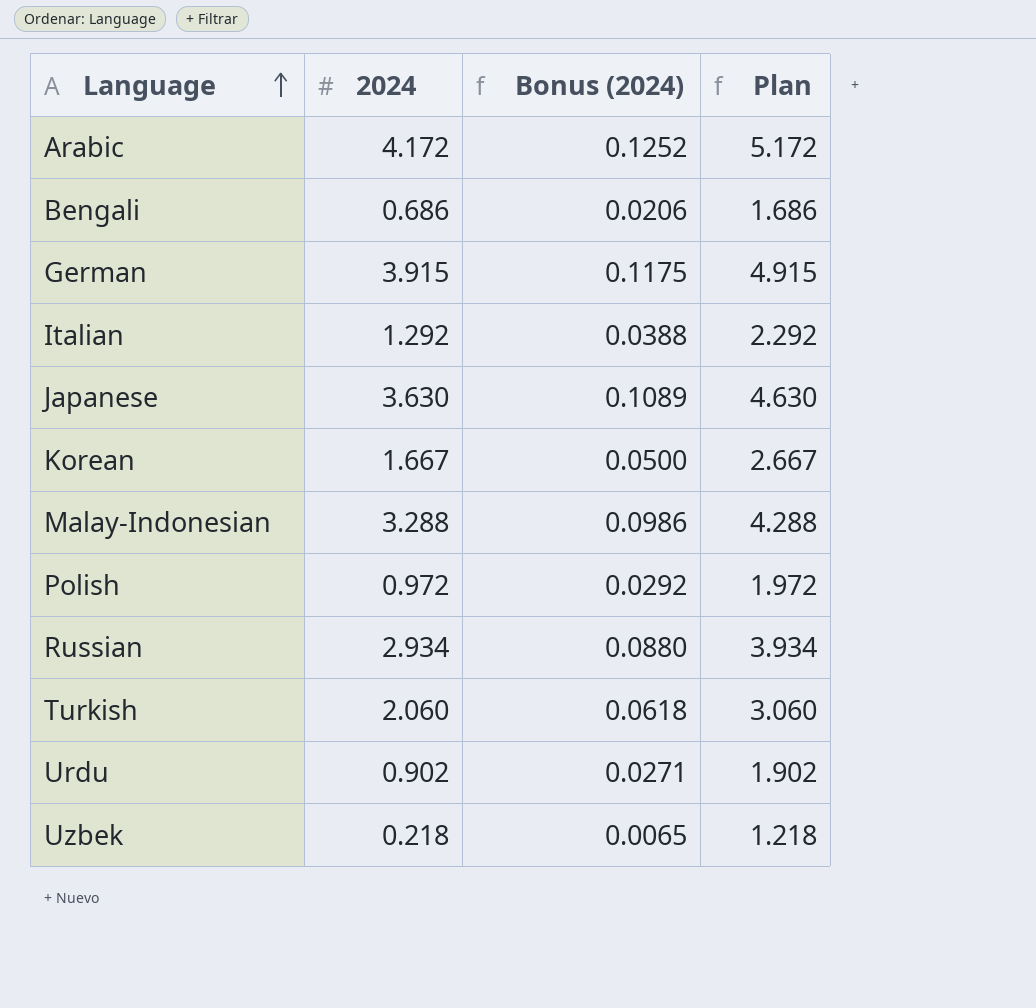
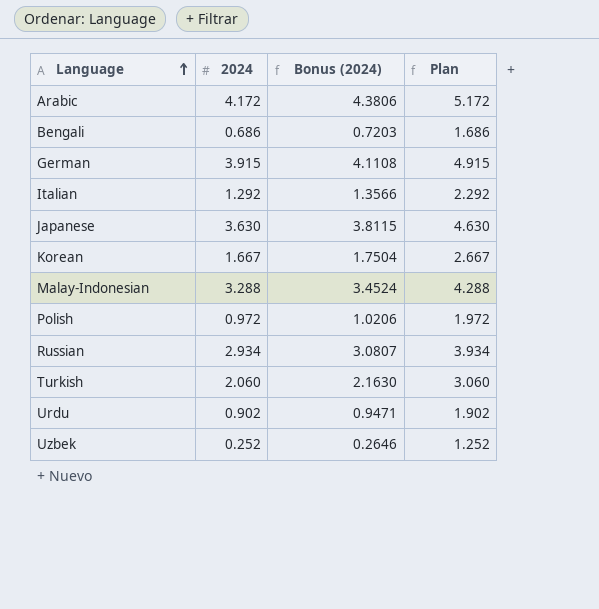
column Bonus (2024) | formula: [2024] * 0.03 -> [2024] * 1.05
Uzbek | 2024: 0.218 -> 0.252
Uzbek | Plan: 1.218 -> 1.252

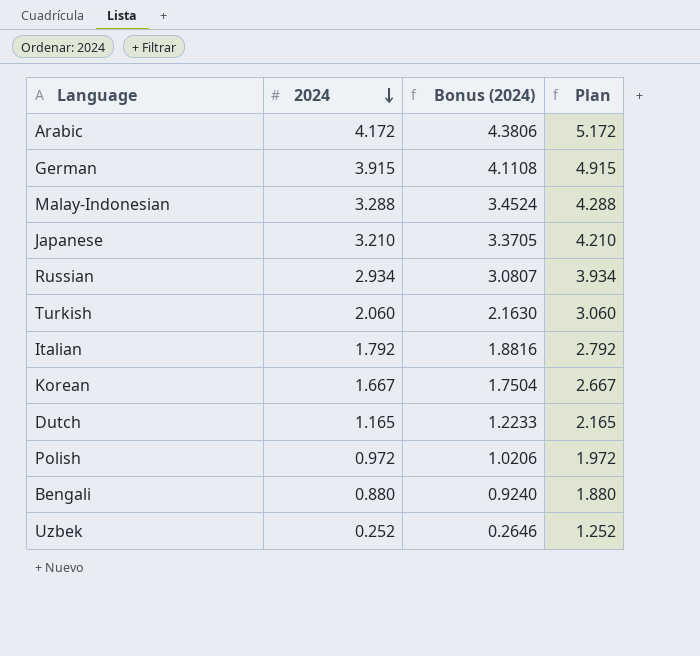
row order: Language ascending -> 2024 descending
row Urdu: 0.902 | 0.9471 | 1.902 -> none
Japanese | 2024: 3.630 -> 3.210
Japanese | Bonus (2024): 3.8115 -> 3.3705
Japanese | Plan: 4.630 -> 4.210
Italian | 2024: 1.292 -> 1.792
Italian | Bonus (2024): 1.3566 -> 1.8816
Italian | Plan: 2.292 -> 2.792
row Dutch: none -> 1.165 | 1.2233 | 2.165
Bengali | 2024: 0.686 -> 0.880
Bengali | Bonus (2024): 0.7203 -> 0.9240
Bengali | Plan: 1.686 -> 1.880

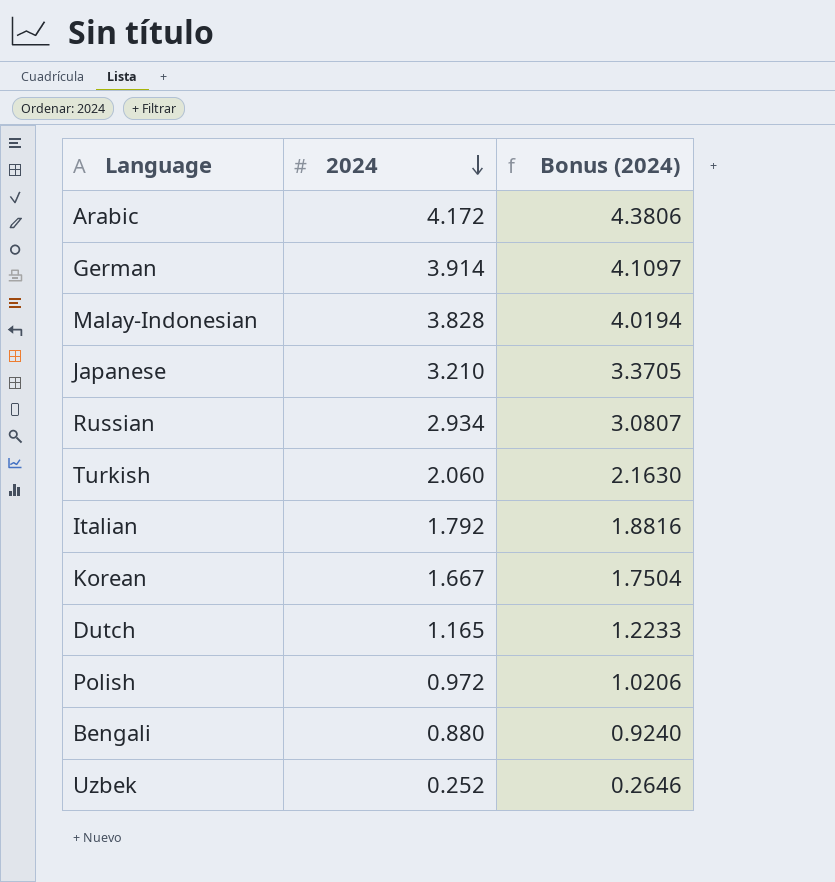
column Plan | formula: [2024] + 1 -> none
German | 2024: 3.915 -> 3.914
German | Bonus (2024): 4.1108 -> 4.1097
Malay-Indonesian | 2024: 3.288 -> 3.828
Malay-Indonesian | Bonus (2024): 3.4524 -> 4.0194

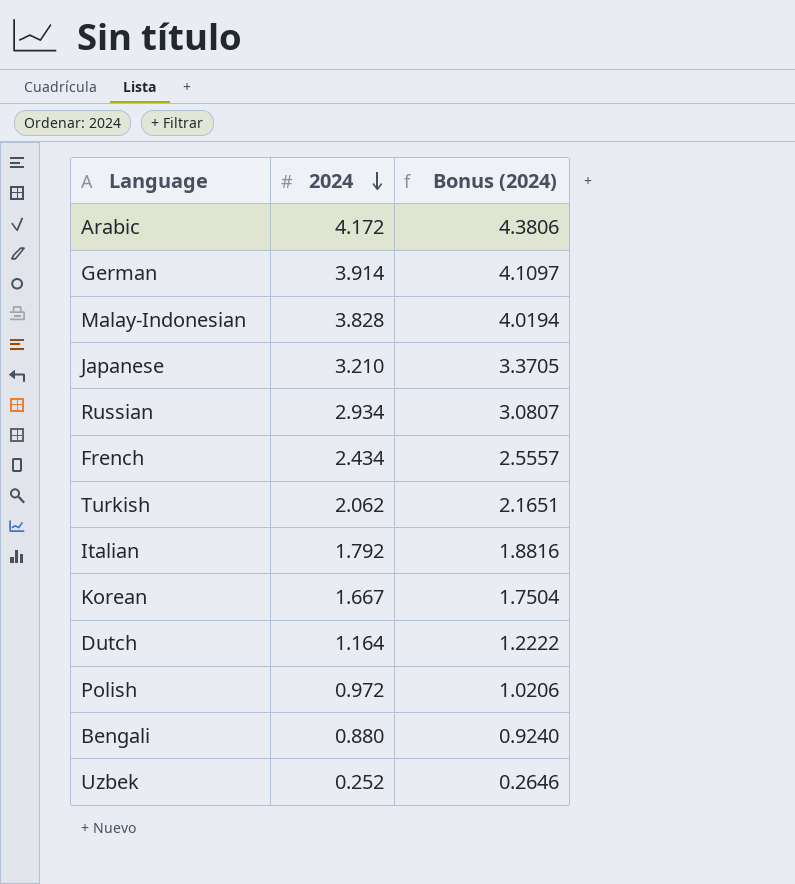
row French: none -> 2.434 | 2.5557
Turkish | 2024: 2.060 -> 2.062
Turkish | Bonus (2024): 2.1630 -> 2.1651
Dutch | 2024: 1.165 -> 1.164
Dutch | Bonus (2024): 1.2233 -> 1.2222

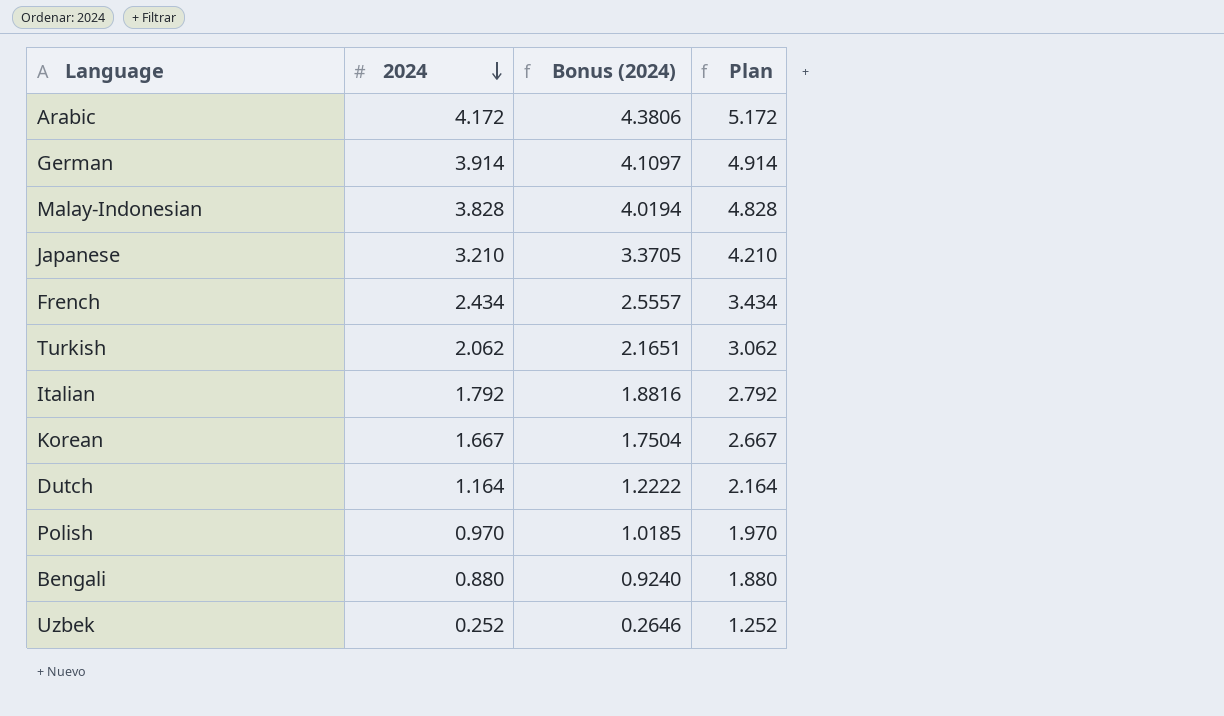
column Plan | formula: none -> [2024] + 1
row Russian: 2.934 | 3.0807 -> none
Polish | 2024: 0.972 -> 0.970
Polish | Bonus (2024): 1.0206 -> 1.0185

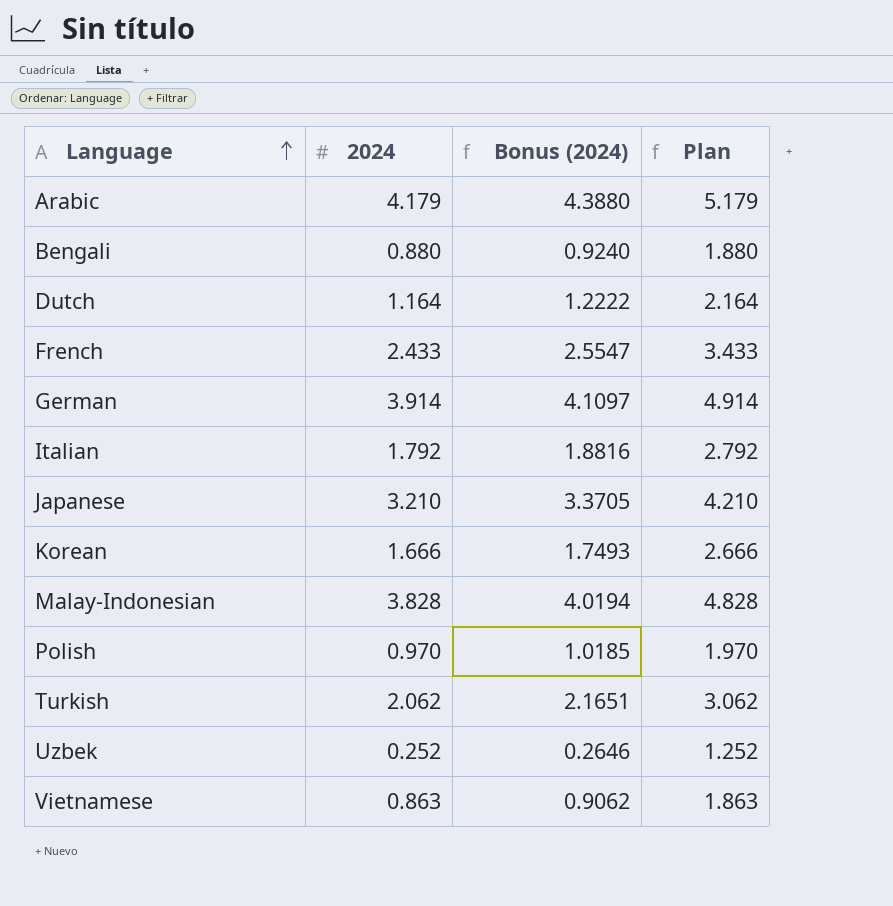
row order: 2024 descending -> Language ascending
Arabic | 2024: 4.172 -> 4.179
Arabic | Bonus (2024): 4.3806 -> 4.3880
Arabic | Plan: 5.172 -> 5.179
French | 2024: 2.434 -> 2.433
French | Bonus (2024): 2.5557 -> 2.5547
French | Plan: 3.434 -> 3.433
Korean | 2024: 1.667 -> 1.666
Korean | Bonus (2024): 1.7504 -> 1.7493
Korean | Plan: 2.667 -> 2.666
row Vietnamese: none -> 0.863 | 0.9062 | 1.863

